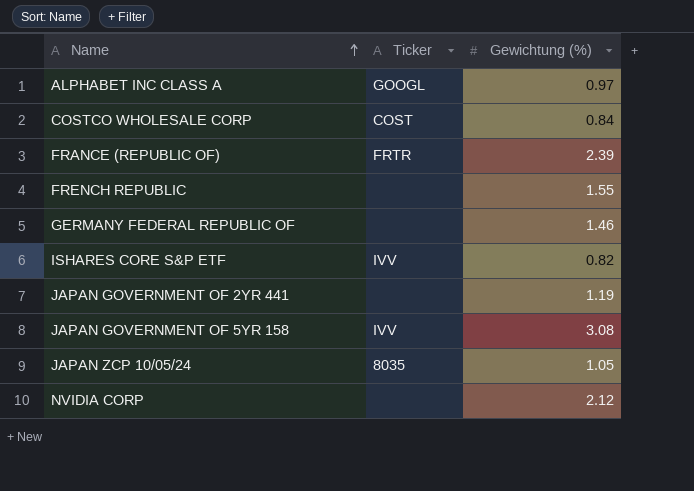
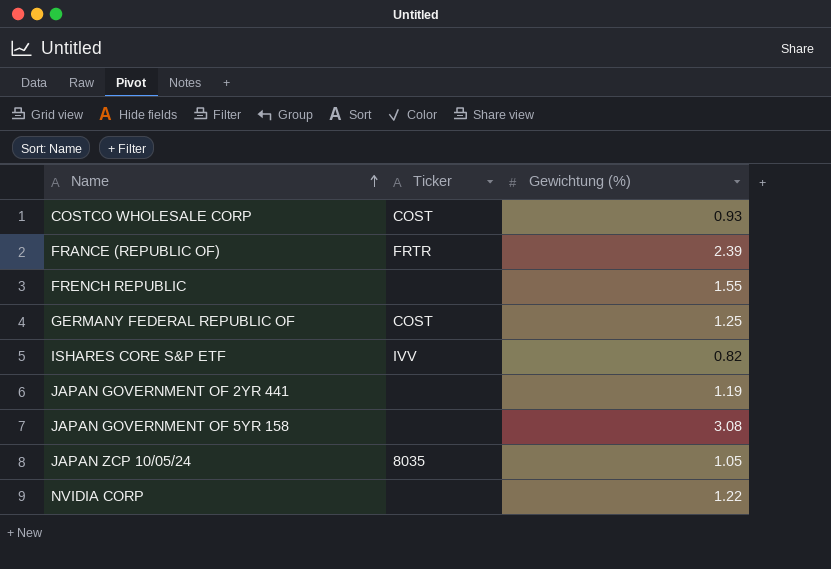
row ALPHABET INC CLASS A: GOOGL | 0.97 -> none
COSTCO WHOLESALE CORP | Gewichtung (%): 0.84 -> 0.93
GERMANY FEDERAL REPUBLIC OF | Ticker: none -> COST
GERMANY FEDERAL REPUBLIC OF | Gewichtung (%): 1.46 -> 1.25
JAPAN GOVERNMENT OF 5YR 158 | Ticker: IVV -> none
NVIDIA CORP | Gewichtung (%): 2.12 -> 1.22

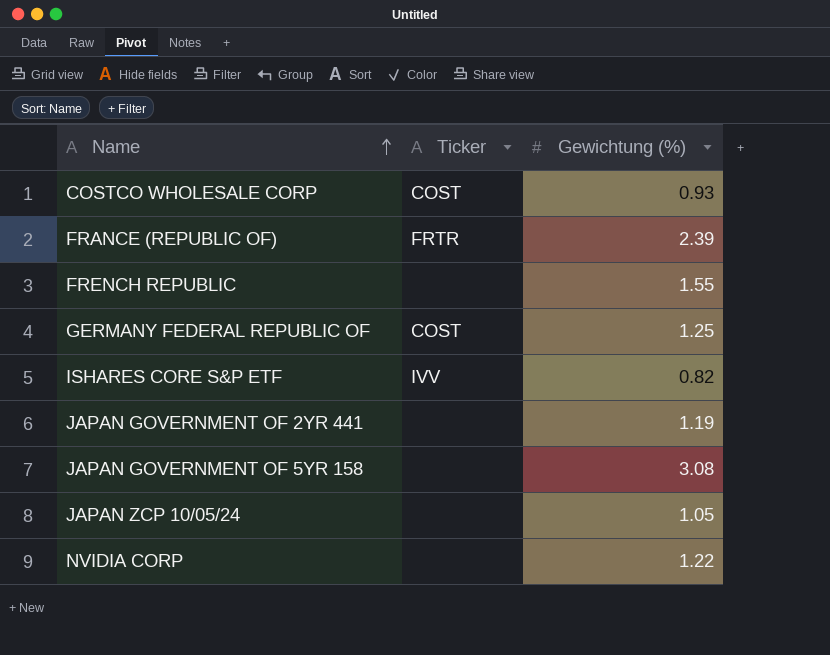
JAPAN ZCP 10/05/24 | Ticker: 8035 -> none

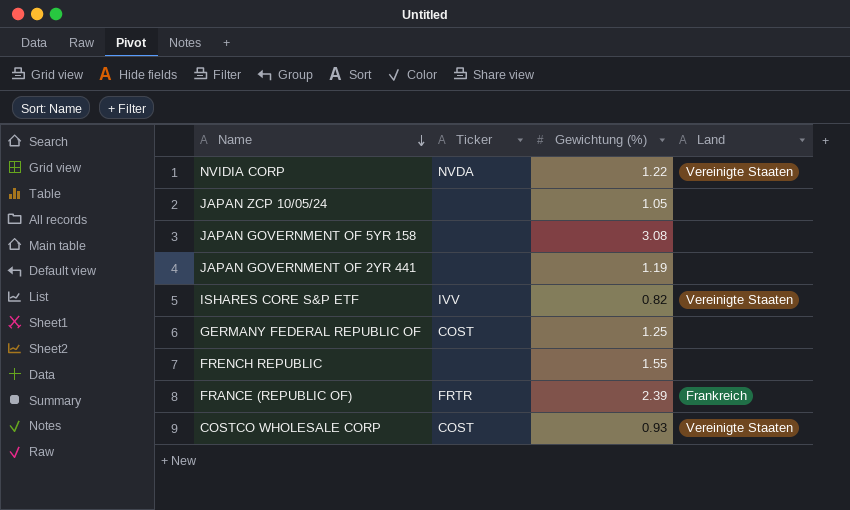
row order: Name ascending -> Name descending
column Land | position: none -> 4
NVIDIA CORP | Ticker: none -> NVDA

